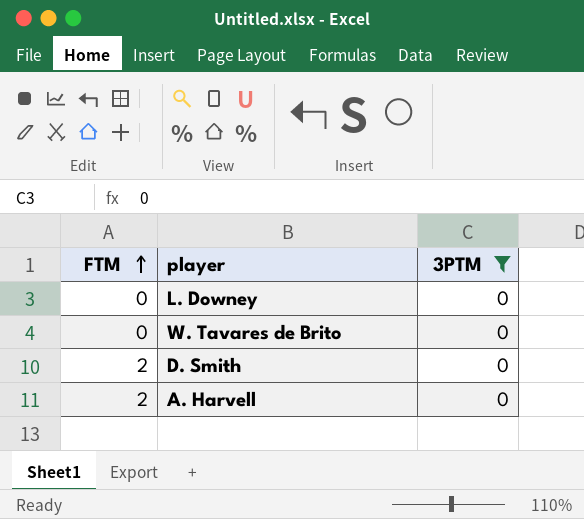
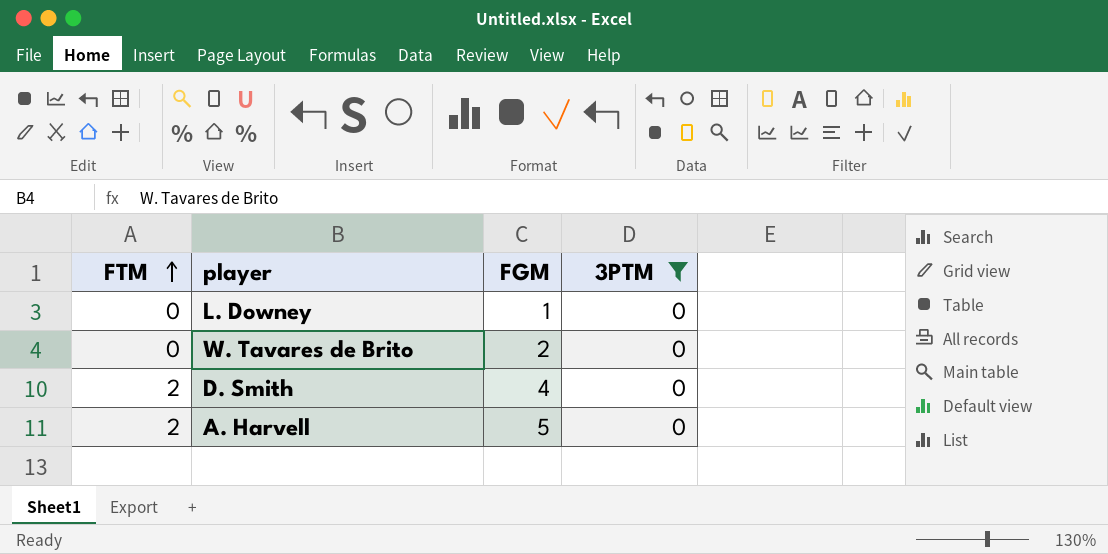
column FGM | position: none -> 3

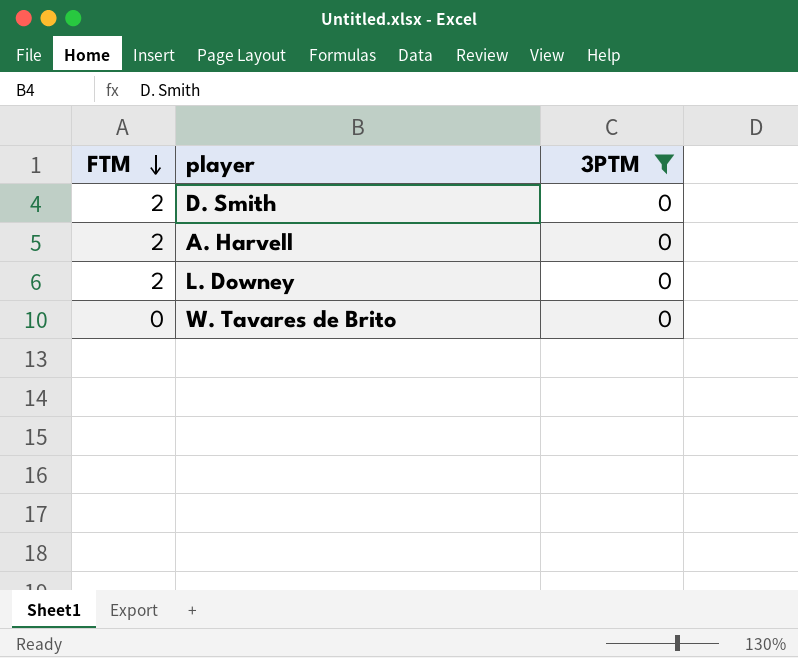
row order: FTM ascending -> FTM descending
column FGM | position: 3 -> none
L. Downey | FTM: 0 -> 2

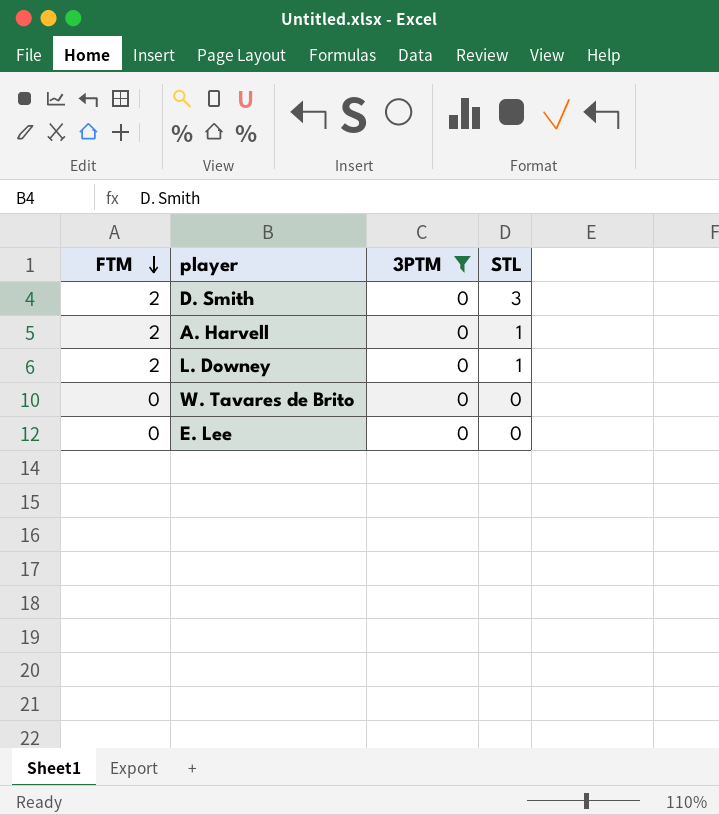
column STL | position: none -> 4
row E. Lee: none -> 0 | 0 | 0

